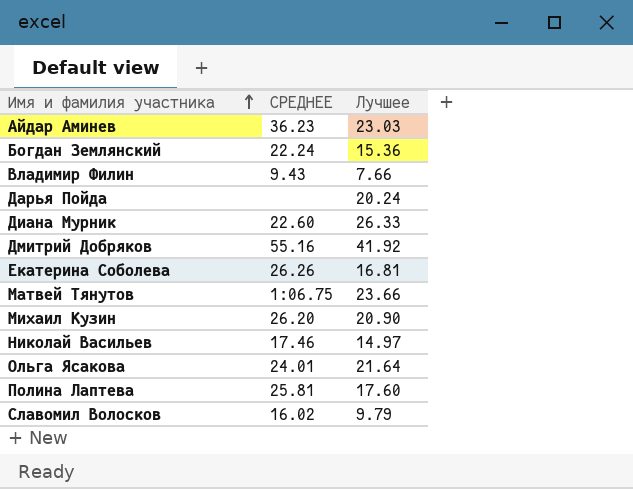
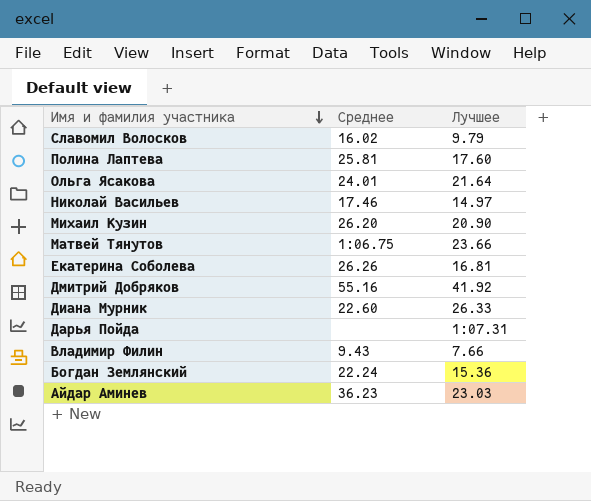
row order: Имя и фамилия участника ascending -> Имя и фамилия участника descending
column name: СРЕДНЕЕ -> Среднее
Дарья Пойда | Лучшее: 20.24 -> 1:07.31

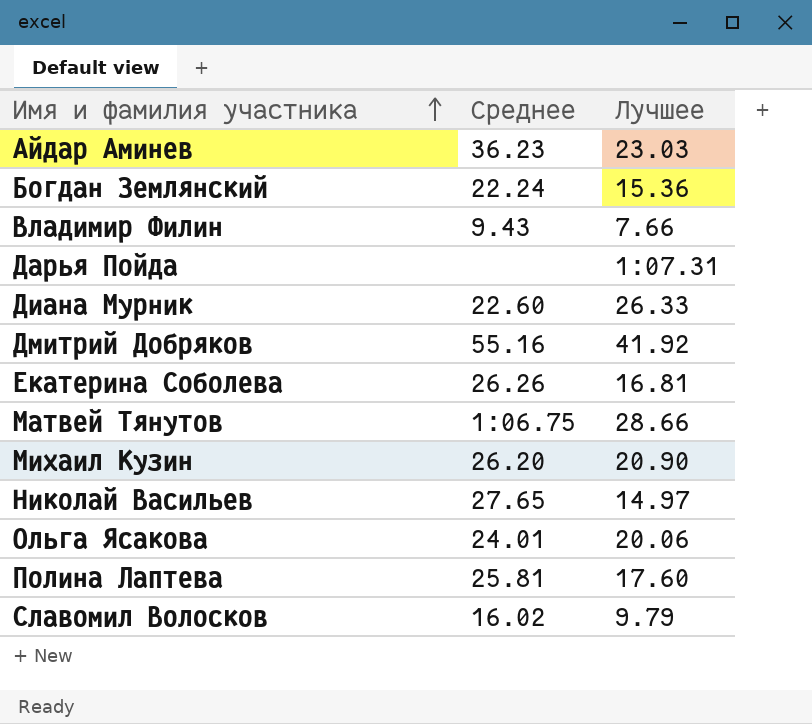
row order: Имя и фамилия участника descending -> Имя и фамилия участника ascending
Матвей Тянутов | Лучшее: 23.66 -> 28.66
Николай Васильев | Среднее: 17.46 -> 27.65
Ольга Ясакова | Лучшее: 21.64 -> 20.06

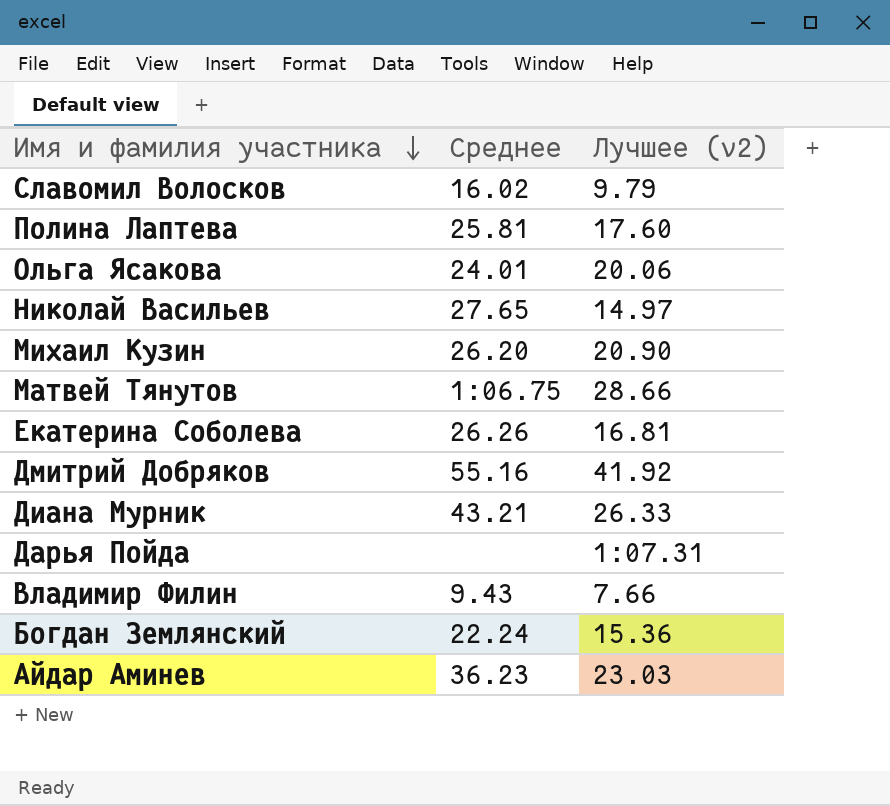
row order: Имя и фамилия участника ascending -> Имя и фамилия участника descending
column name: Лучшее -> Лучшее (v2)
Диана Мурник | Среднее: 22.60 -> 43.21

